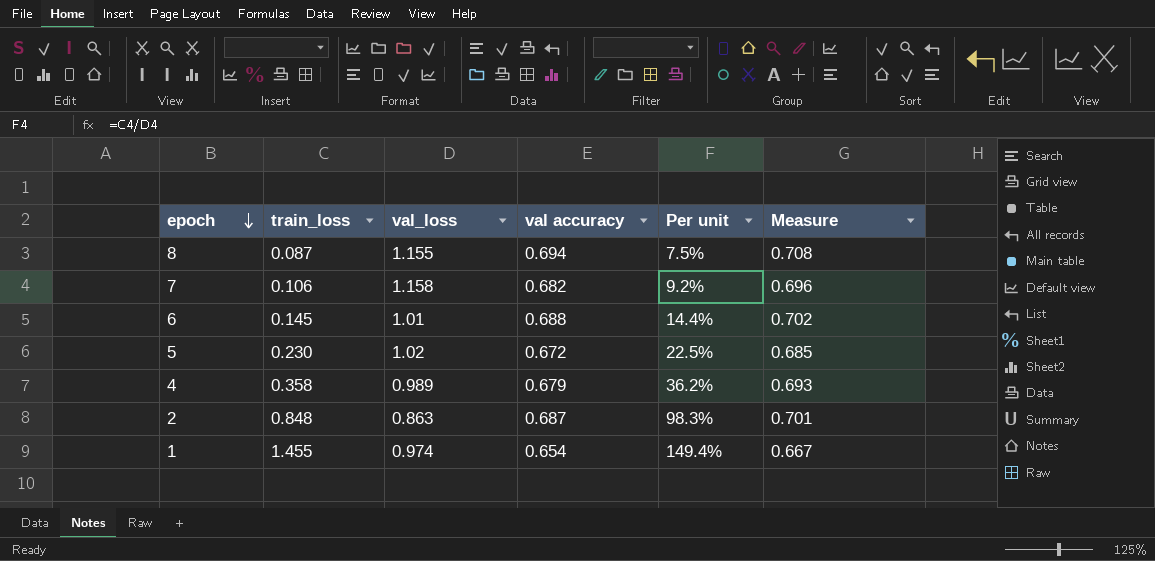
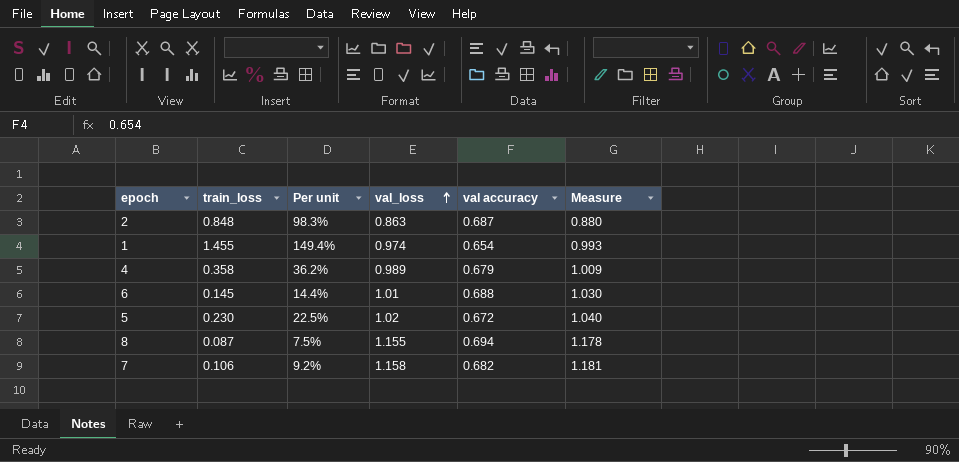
row order: epoch descending -> val_loss ascending
column Per unit | position: 5 -> 3
column Measure | formula: [val accuracy] * 1.02 -> [val_loss] * 1.02

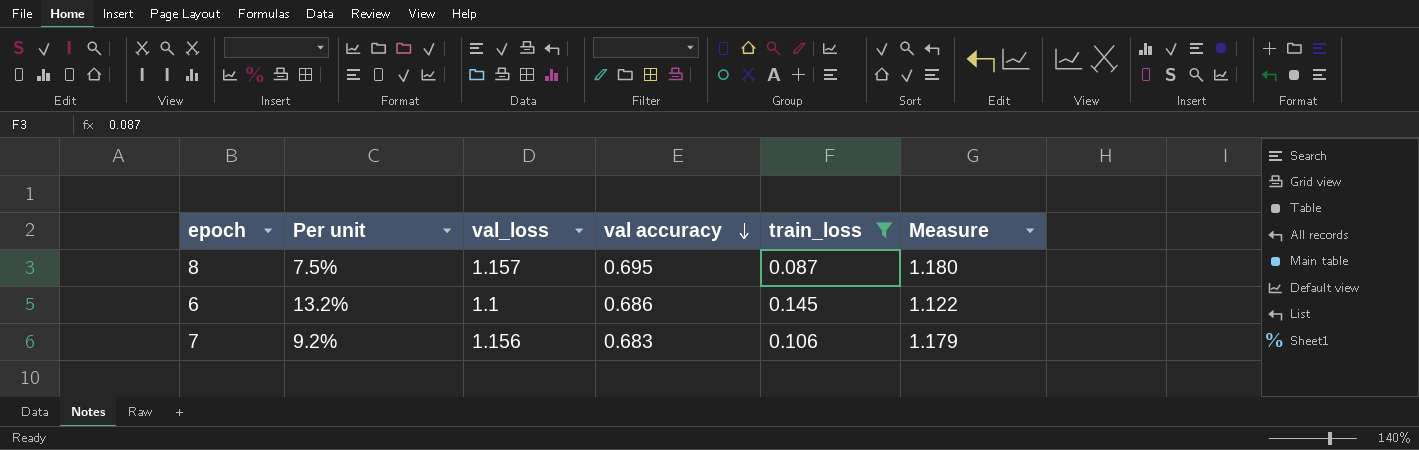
filter: none -> train_loss <= 0.145
row order: val_loss ascending -> val accuracy descending
column train_loss | position: 2 -> 5
8 | val_loss: 1.155 -> 1.157
8 | val accuracy: 0.694 -> 0.695
8 | Measure: 1.178 -> 1.180
6 | Per unit: 14.4% -> 13.2%
6 | val_loss: 1.01 -> 1.1
6 | val accuracy: 0.688 -> 0.686
6 | Measure: 1.030 -> 1.122
7 | val_loss: 1.158 -> 1.156
7 | val accuracy: 0.682 -> 0.683
7 | Measure: 1.181 -> 1.179

